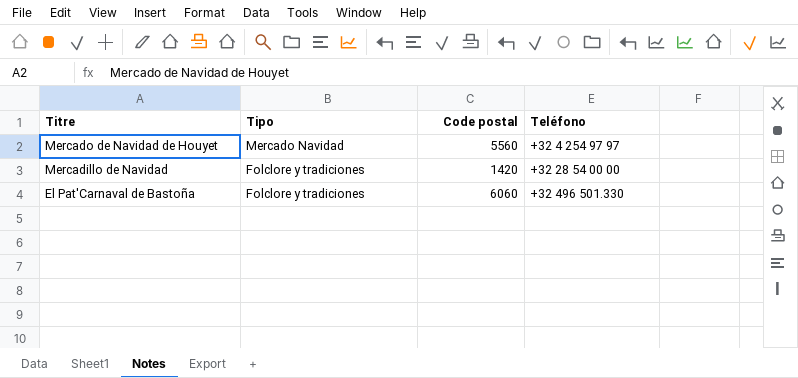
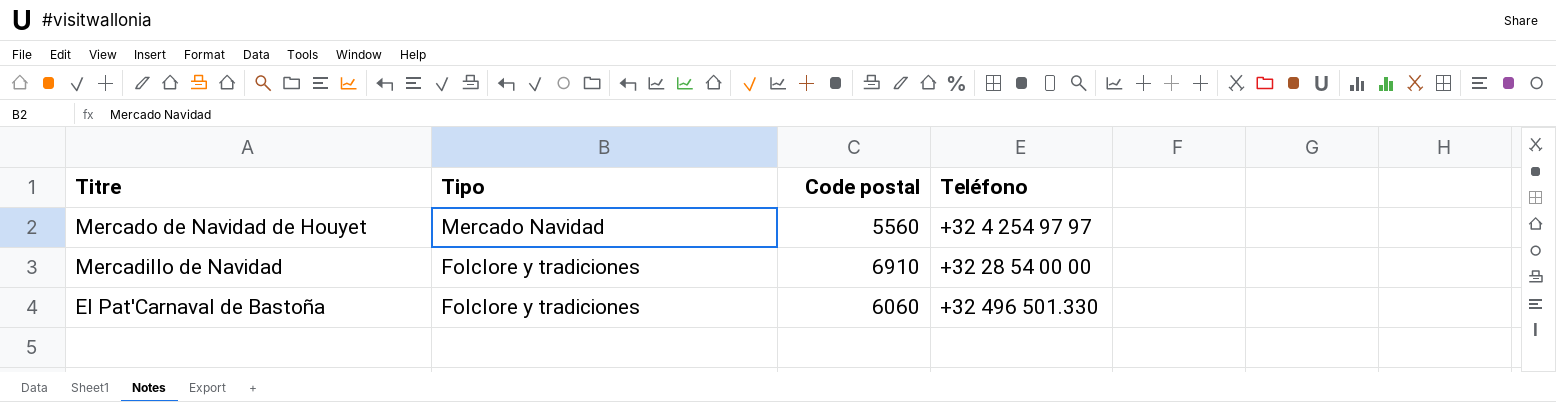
Mercadillo de Navidad | Code postal: 1420 -> 6910

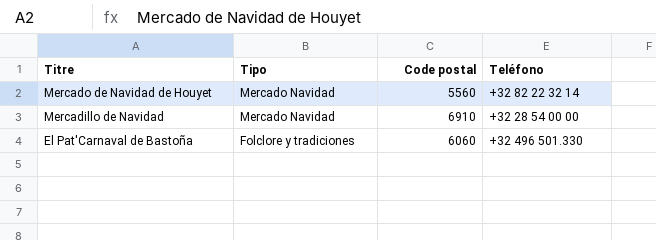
Mercado de Navidad de Houyet | Teléfono: +32 4 254 97 97 -> +32 82 22 32 14
Mercadillo de Navidad | Tipo: Folclore y tradiciones -> Mercado Navidad

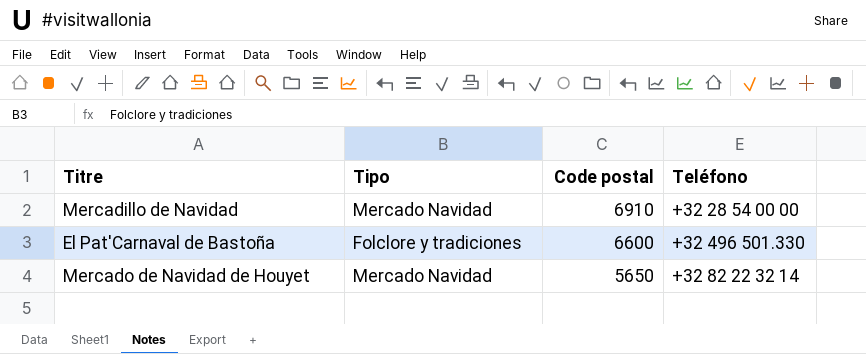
row order: Titre descending -> Code postal descending
El Pat'Carnaval de Bastoña | Code postal: 6060 -> 6600
Mercado de Navidad de Houyet | Code postal: 5560 -> 5650

